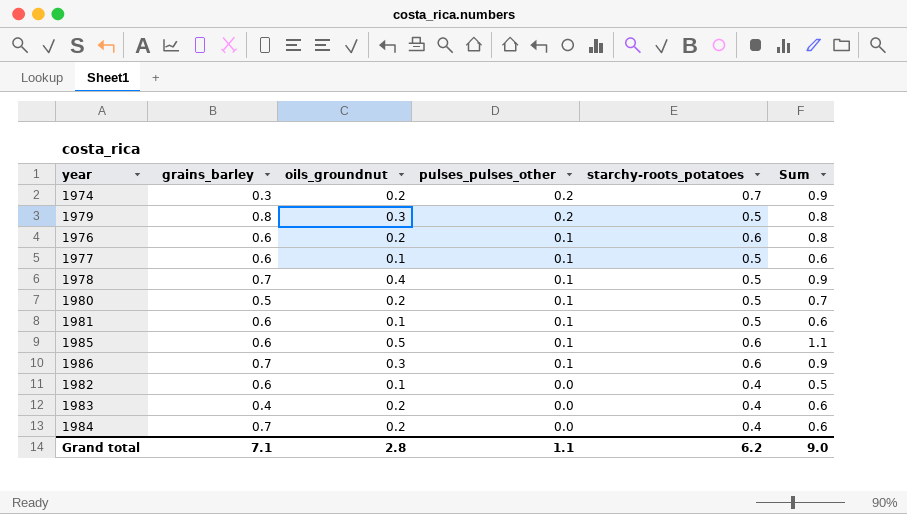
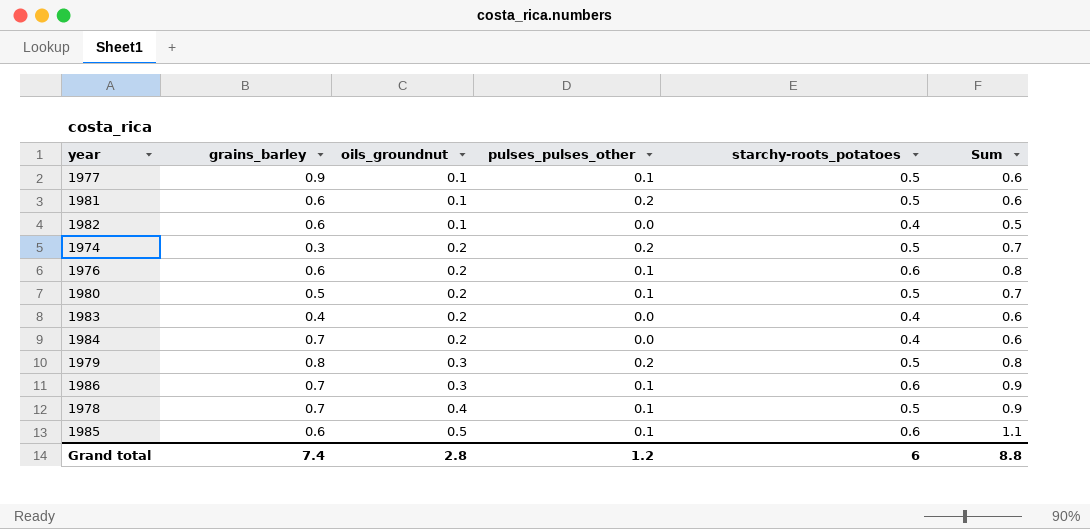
row order: pulses_pulses_other descending -> oils_groundnut ascending
1977 | grains_barley: 0.6 -> 0.9
1981 | pulses_pulses_other: 0.1 -> 0.2
1974 | starchy-roots_potatoes: 0.7 -> 0.5
1974 | Sum: 0.9 -> 0.7
Grand total | grains_barley: 7.1 -> 7.4
Grand total | pulses_pulses_other: 1.1 -> 1.2
Grand total | starchy-roots_potatoes: 6.2 -> 6
Grand total | Sum: 9.0 -> 8.8

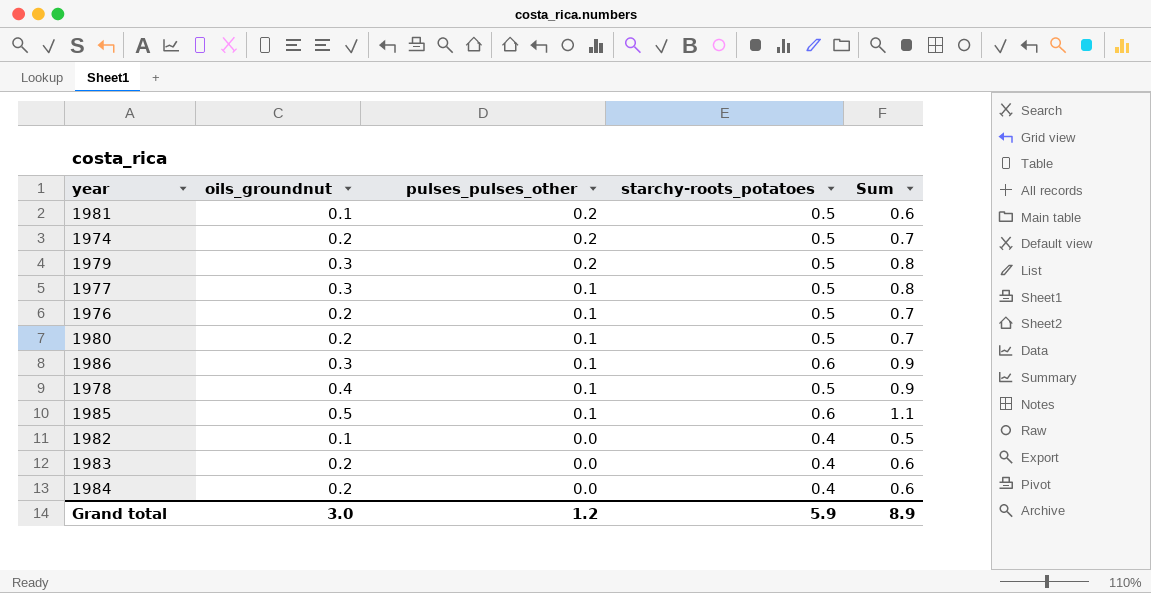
row order: oils_groundnut ascending -> pulses_pulses_other descending
column grains_barley | position: 2 -> none
1977 | oils_groundnut: 0.1 -> 0.3
1977 | Sum: 0.6 -> 0.8
1976 | starchy-roots_potatoes: 0.6 -> 0.5
1976 | Sum: 0.8 -> 0.7
Grand total | oils_groundnut: 2.8 -> 3.0
Grand total | starchy-roots_potatoes: 6 -> 5.9
Grand total | Sum: 8.8 -> 8.9

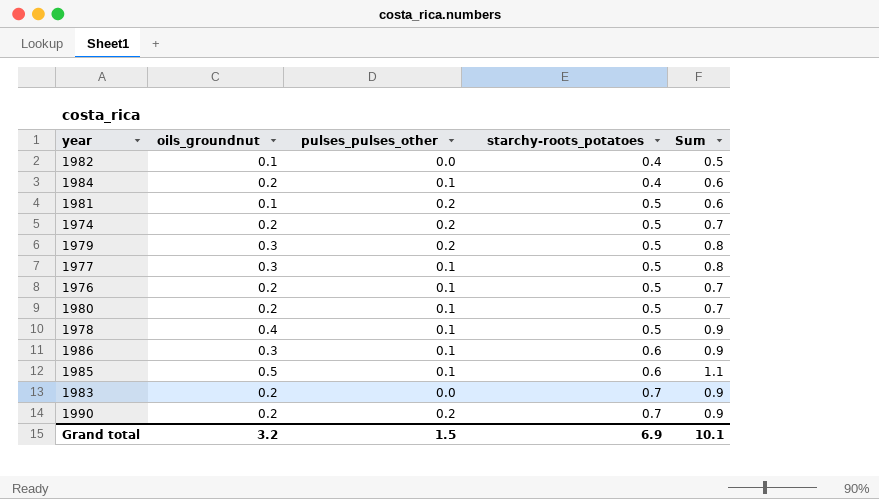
row order: pulses_pulses_other descending -> starchy-roots_potatoes ascending
1984 | pulses_pulses_other: 0.0 -> 0.1
1983 | starchy-roots_potatoes: 0.4 -> 0.7
1983 | Sum: 0.6 -> 0.9
row 1990: none -> 0.2 | 0.2 | 0.7 | 0.9
Grand total | oils_groundnut: 3.0 -> 3.2
Grand total | pulses_pulses_other: 1.2 -> 1.5
Grand total | starchy-roots_potatoes: 5.9 -> 6.9
Grand total | Sum: 8.9 -> 10.1

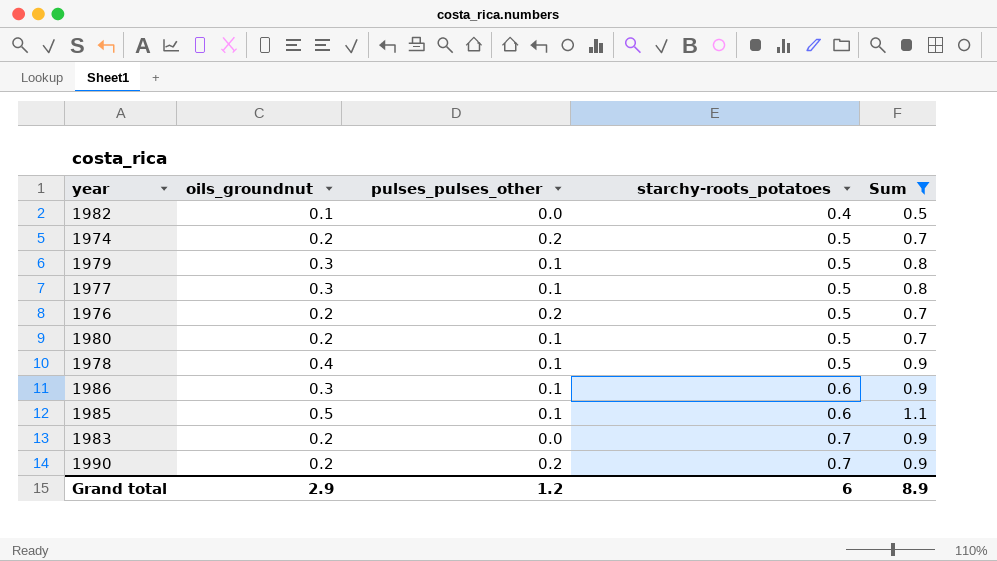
filter: none -> Sum != 0.6
1979 | pulses_pulses_other: 0.2 -> 0.1
1976 | pulses_pulses_other: 0.1 -> 0.2
Grand total | oils_groundnut: 3.2 -> 2.9
Grand total | pulses_pulses_other: 1.5 -> 1.2
Grand total | starchy-roots_potatoes: 6.9 -> 6
Grand total | Sum: 10.1 -> 8.9

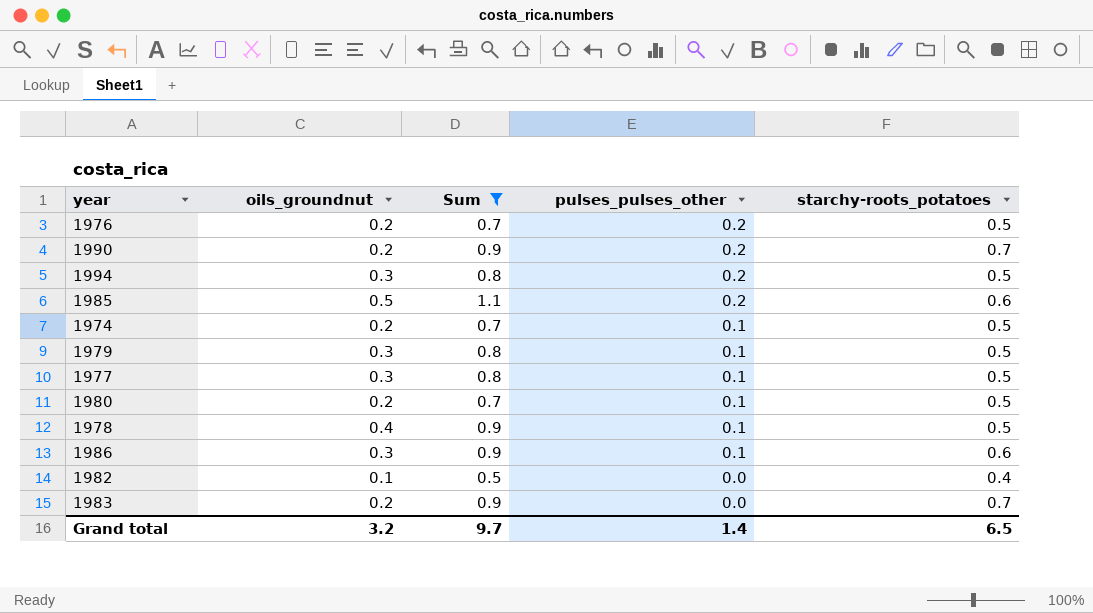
row order: starchy-roots_potatoes ascending -> pulses_pulses_other descending
column Sum | position: 5 -> 3
row 1994: none -> 0.3 | 0.8 | 0.2 | 0.5
1985 | pulses_pulses_other: 0.1 -> 0.2
1974 | pulses_pulses_other: 0.2 -> 0.1
Grand total | oils_groundnut: 2.9 -> 3.2
Grand total | Sum: 8.9 -> 9.7
Grand total | pulses_pulses_other: 1.2 -> 1.4
Grand total | starchy-roots_potatoes: 6 -> 6.5

